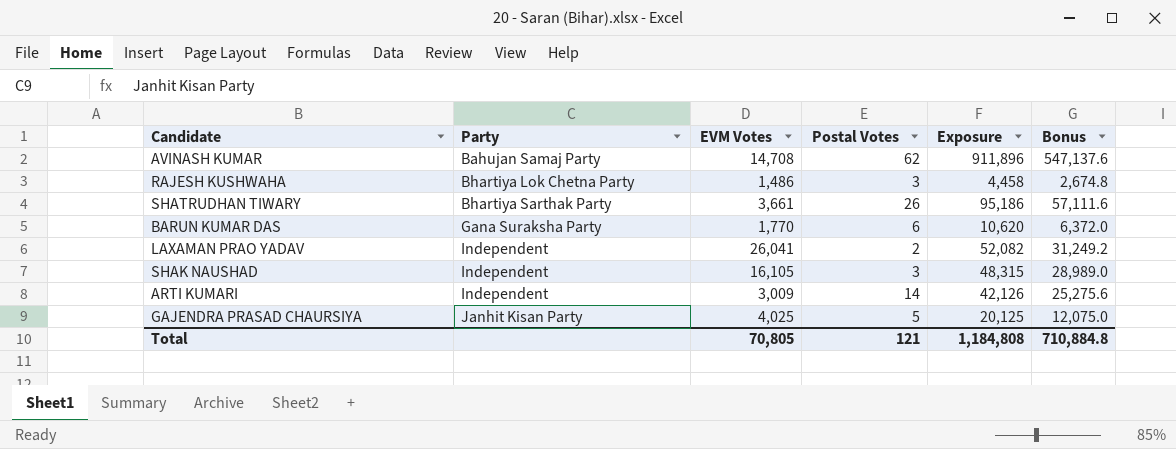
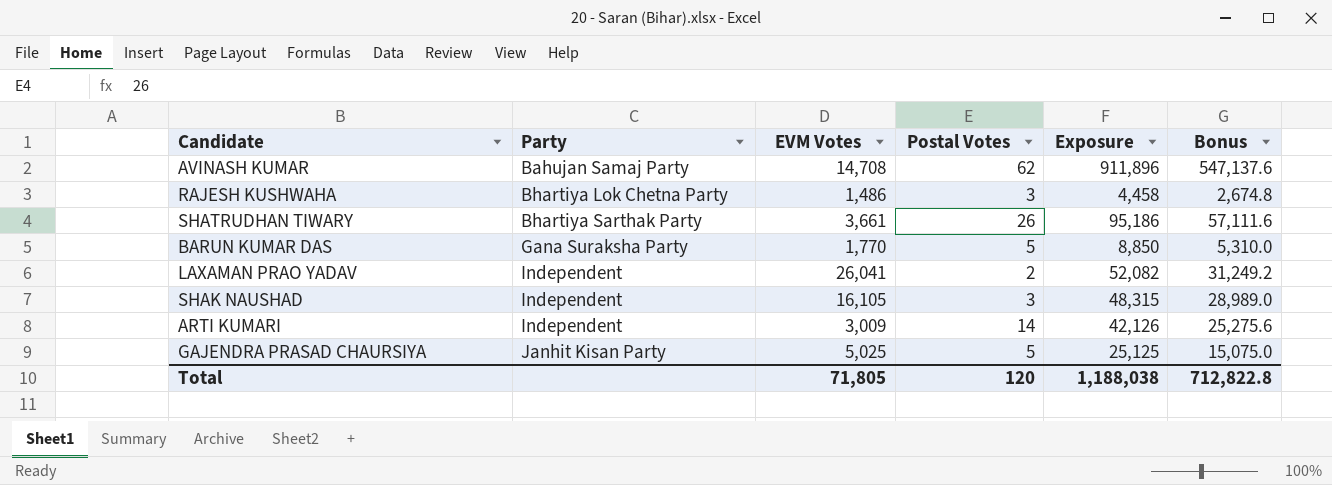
BARUN KUMAR DAS | Postal Votes: 6 -> 5
BARUN KUMAR DAS | Exposure: 10,620 -> 8,850
BARUN KUMAR DAS | Bonus: 6,372.0 -> 5,310.0
GAJENDRA PRASAD CHAURSIYA | EVM Votes: 4,025 -> 5,025
GAJENDRA PRASAD CHAURSIYA | Exposure: 20,125 -> 25,125
GAJENDRA PRASAD CHAURSIYA | Bonus: 12,075.0 -> 15,075.0
Total | EVM Votes: 70,805 -> 71,805
Total | Postal Votes: 121 -> 120
Total | Exposure: 1,184,808 -> 1,188,038
Total | Bonus: 710,884.8 -> 712,822.8

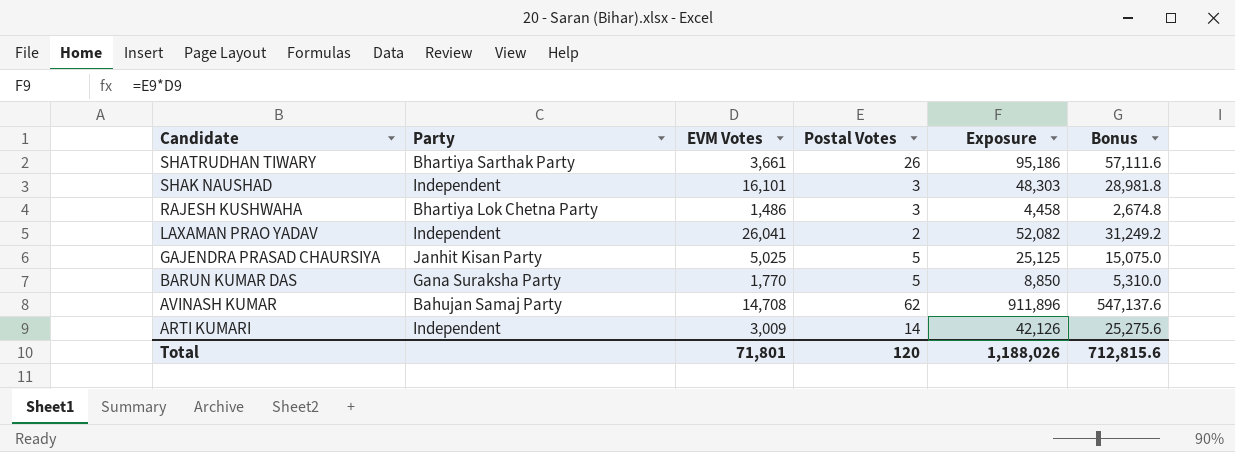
row order: Party ascending -> Candidate descending
SHAK NAUSHAD | EVM Votes: 16,105 -> 16,101
SHAK NAUSHAD | Exposure: 48,315 -> 48,303
SHAK NAUSHAD | Bonus: 28,989.0 -> 28,981.8
Total | EVM Votes: 71,805 -> 71,801
Total | Exposure: 1,188,038 -> 1,188,026
Total | Bonus: 712,822.8 -> 712,815.6

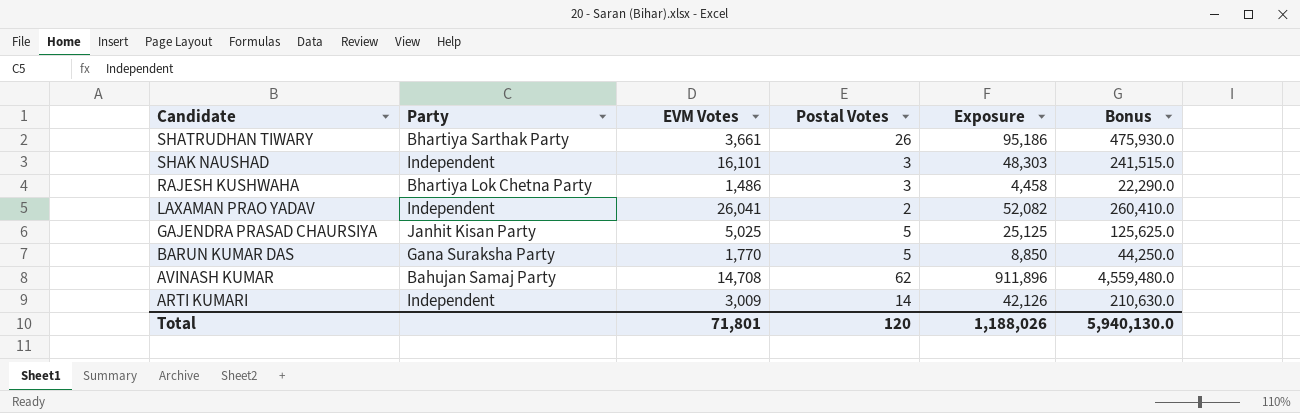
column Bonus | formula: [Exposure] * 0.6 -> [Exposure] * 5
Total | Bonus: 712,815.6 -> 5,940,130.0

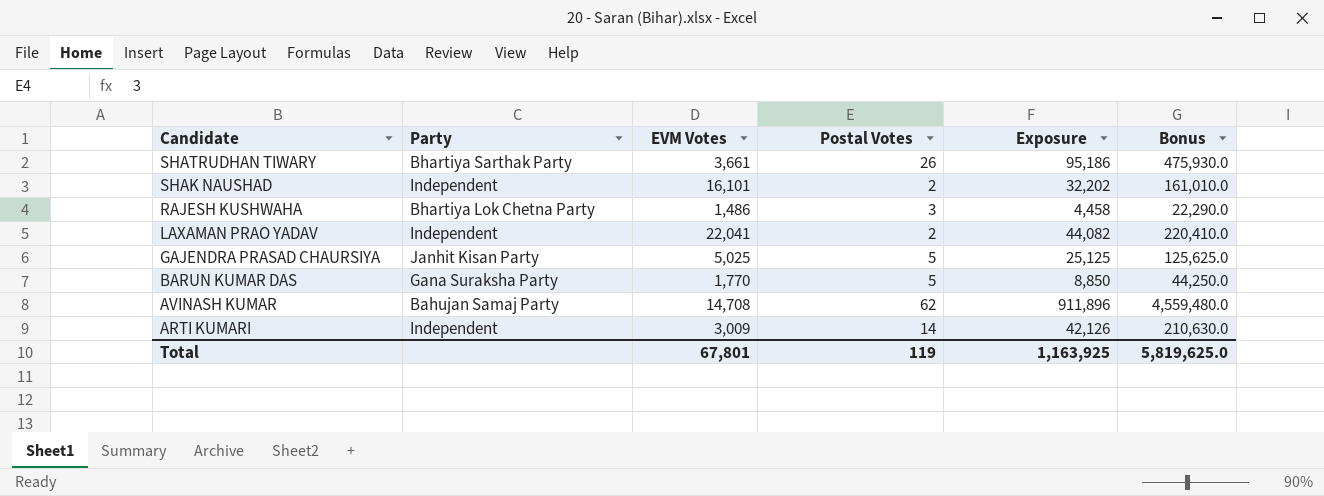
SHAK NAUSHAD | Postal Votes: 3 -> 2
SHAK NAUSHAD | Exposure: 48,303 -> 32,202
SHAK NAUSHAD | Bonus: 241,515.0 -> 161,010.0
LAXAMAN PRAO YADAV | EVM Votes: 26,041 -> 22,041
LAXAMAN PRAO YADAV | Exposure: 52,082 -> 44,082
LAXAMAN PRAO YADAV | Bonus: 260,410.0 -> 220,410.0
Total | EVM Votes: 71,801 -> 67,801
Total | Postal Votes: 120 -> 119
Total | Exposure: 1,188,026 -> 1,163,925
Total | Bonus: 5,940,130.0 -> 5,819,625.0

